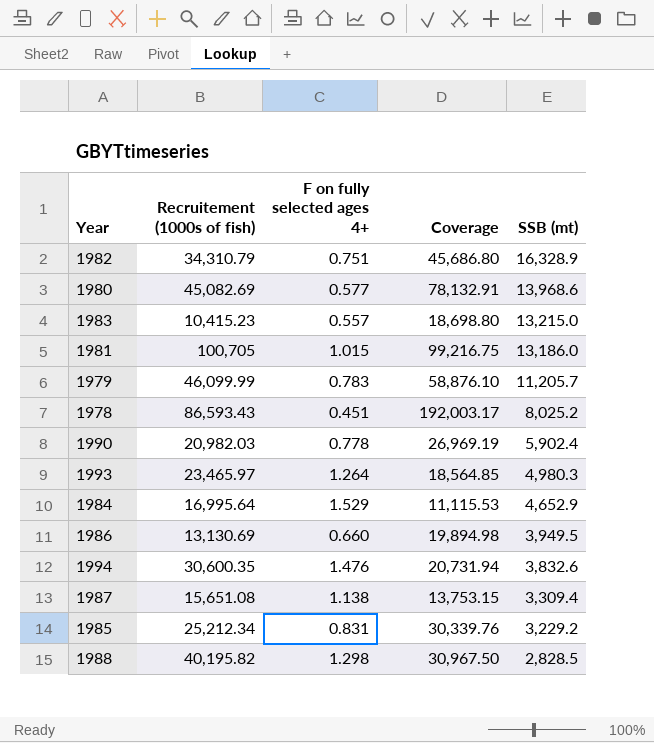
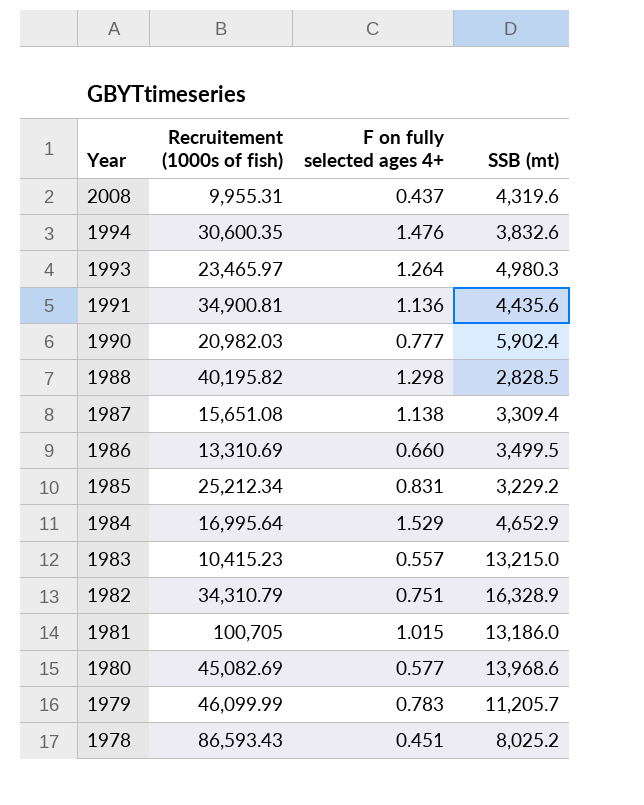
row order: SSB (mt) descending -> Year descending
column Coverage | formula: [Recruitement (1000s of fish)] / [F on fully selected ages 4+] -> none
row 2008: none -> 9,955.31 | 0.437 | 4,319.6
row 1991: none -> 34,900.81 | 1.136 | 4,435.6
1990 | F on fully selected ages 4+: 0.778 -> 0.777
1986 | Recruitement (1000s of fish): 13,130.69 -> 13,310.69
1986 | SSB (mt): 3,949.5 -> 3,499.5

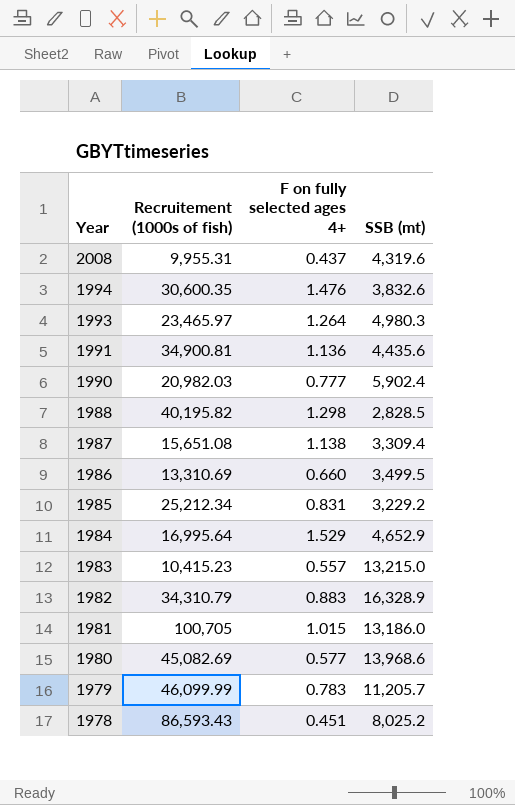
1982 | F on fully selected ages 4+: 0.751 -> 0.883

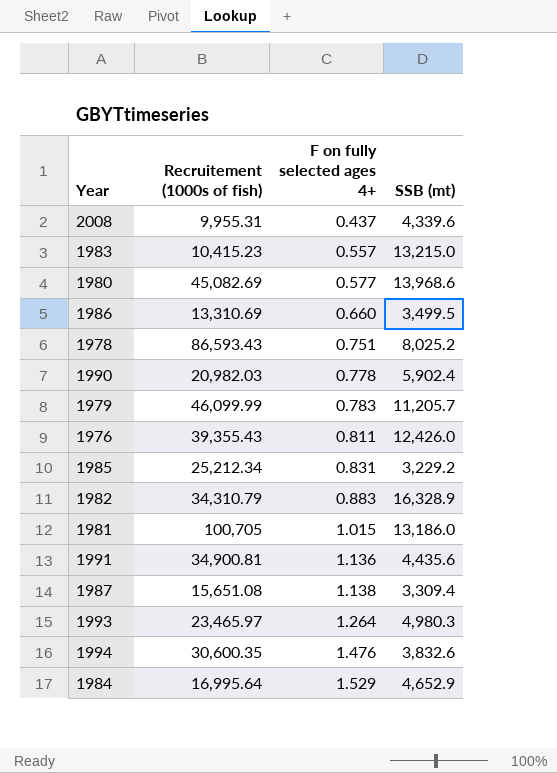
row order: Year descending -> F on fully selected ages 4+ ascending
row 1988: 40,195.82 | 1.298 | 2,828.5 -> none
2008 | SSB (mt): 4,319.6 -> 4,339.6
1978 | F on fully selected ages 4+: 0.451 -> 0.751
1990 | F on fully selected ages 4+: 0.777 -> 0.778
row 1976: none -> 39,355.43 | 0.811 | 12,426.0

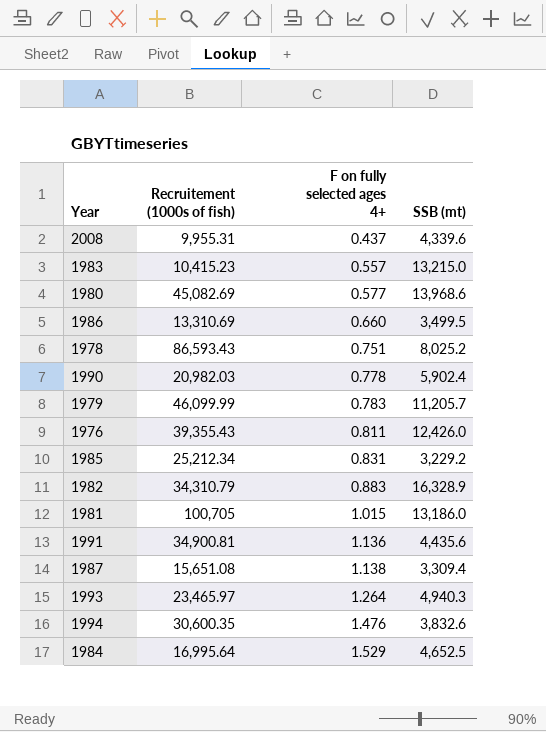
1993 | SSB (mt): 4,980.3 -> 4,940.3
1984 | SSB (mt): 4,652.9 -> 4,652.5

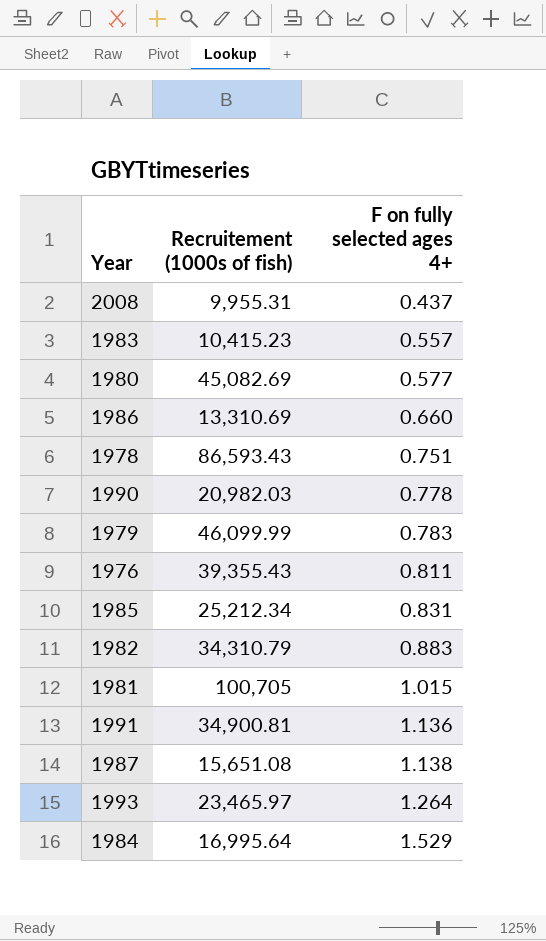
column SSB (mt) | position: 4 -> none
row 1994: 30,600.35 | 1.476 | 3,832.6 -> none

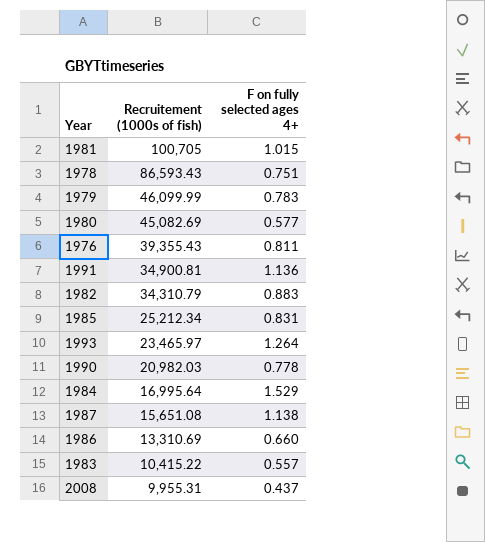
row order: F on fully selected ages 4+ ascending -> Recruitement (1000s of fish) descending
1983 | Recruitement (1000s of fish): 10,415.23 -> 10,415.22

